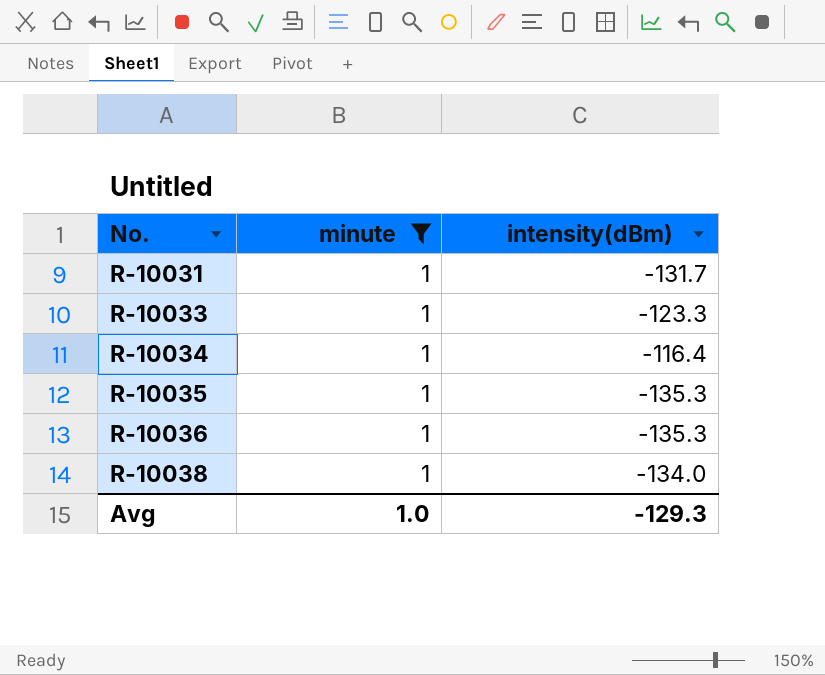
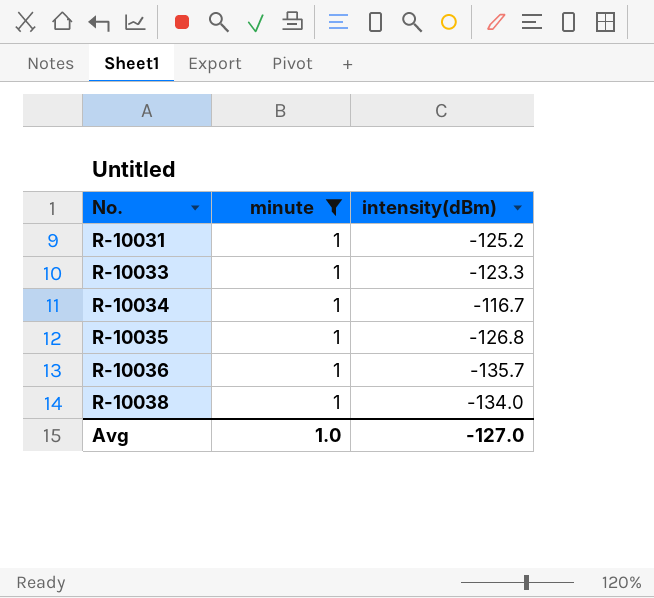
R-10031 | intensity(dBm): -131.7 -> -125.2
R-10034 | intensity(dBm): -116.4 -> -116.7
R-10035 | intensity(dBm): -135.3 -> -126.8
R-10036 | intensity(dBm): -135.3 -> -135.7
Avg | intensity(dBm): -129.3 -> -127.0

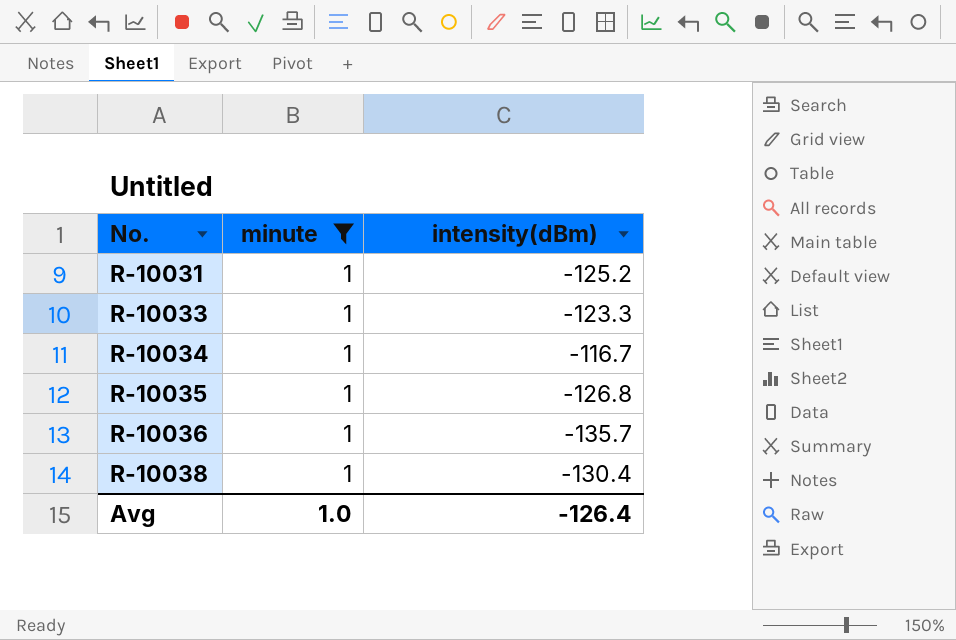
R-10038 | intensity(dBm): -134.0 -> -130.4
Avg | intensity(dBm): -127.0 -> -126.4

